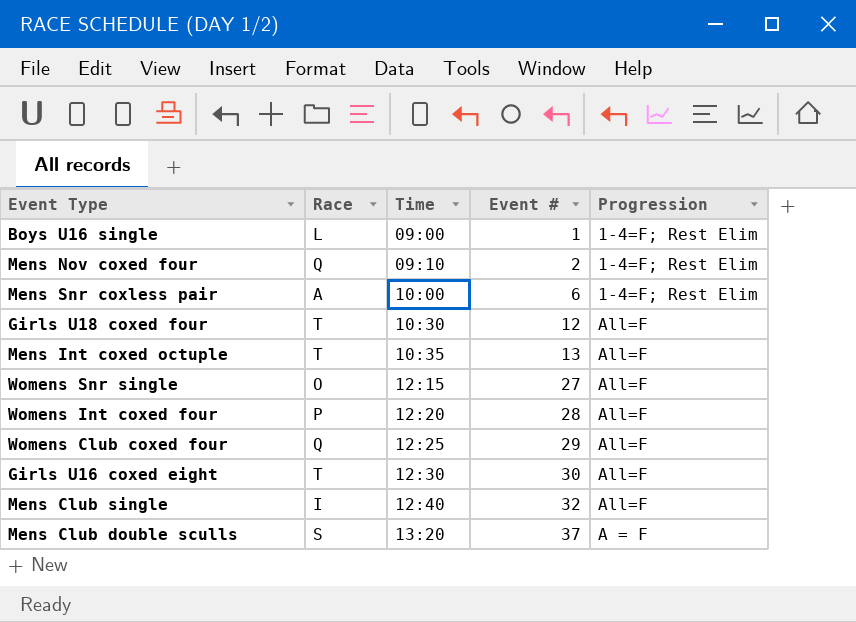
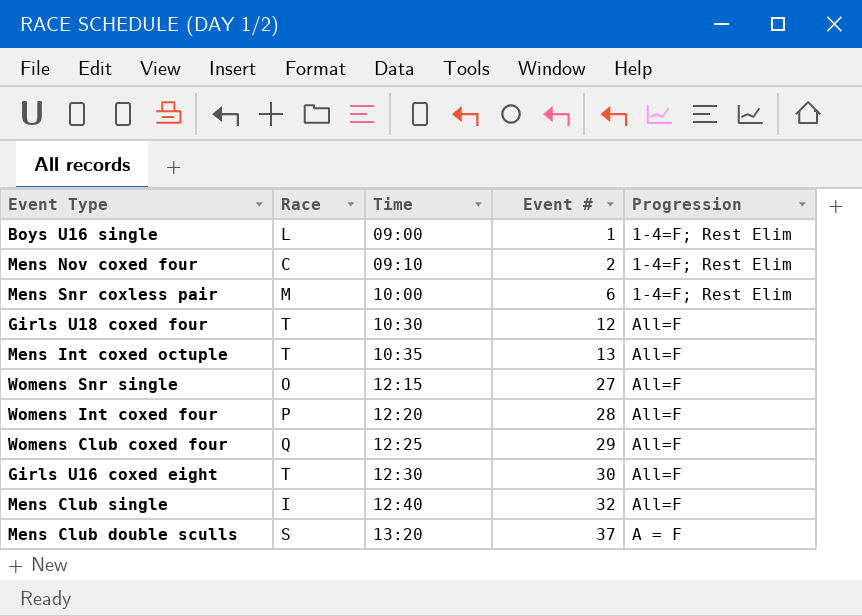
Mens Nov coxed four | Race: Q -> C
Mens Snr coxless pair | Race: A -> M

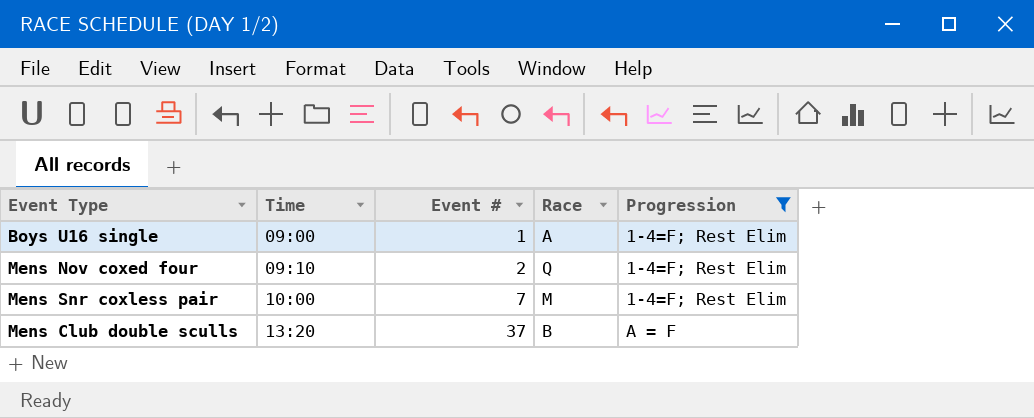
filter: none -> Progression != All=F
column Race | position: 2 -> 4
Boys U16 single | Race: L -> A
Mens Nov coxed four | Race: C -> Q
Mens Snr coxless pair | Event #: 6 -> 7
Mens Club double sculls | Race: S -> B

